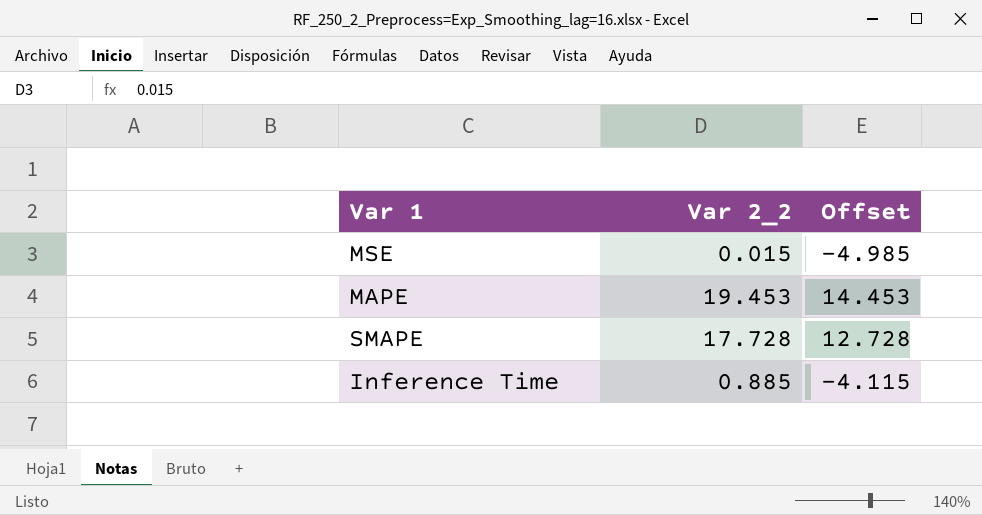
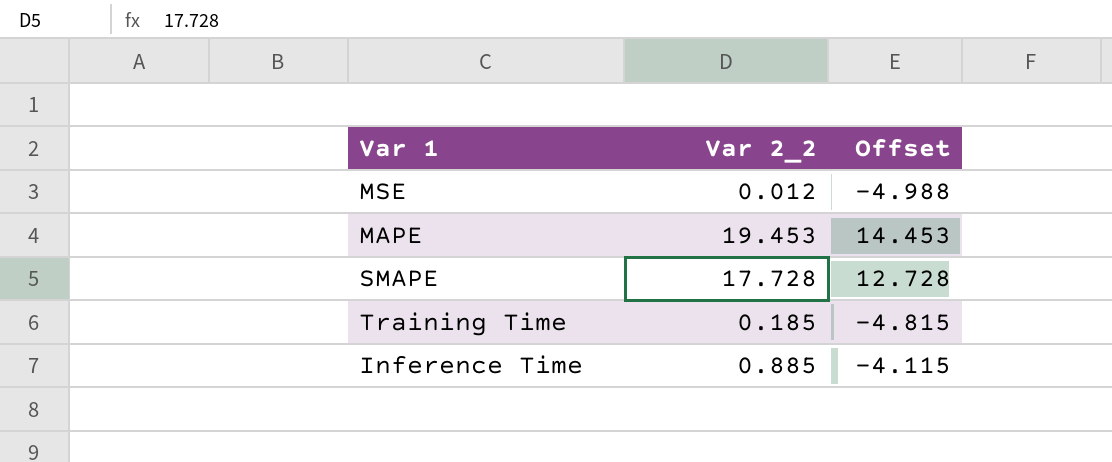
MSE | Var 2_2: 0.015 -> 0.012
MSE | Offset: -4.985 -> -4.988
row Training Time: none -> 0.185 | -4.815

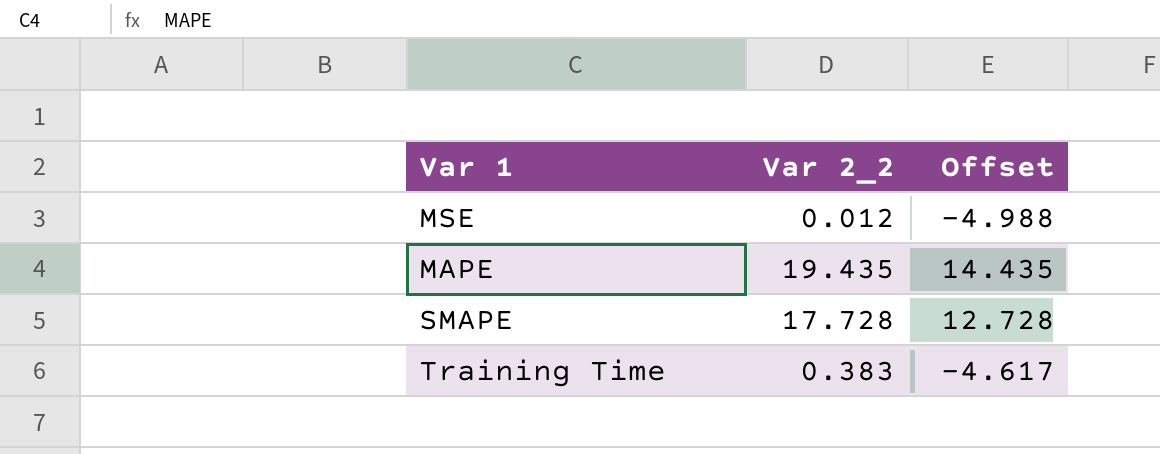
row Inference Time: 0.885 | -4.115 -> none
MAPE | Var 2_2: 19.453 -> 19.435
MAPE | Offset: 14.453 -> 14.435
Training Time | Var 2_2: 0.185 -> 0.383
Training Time | Offset: -4.815 -> -4.617

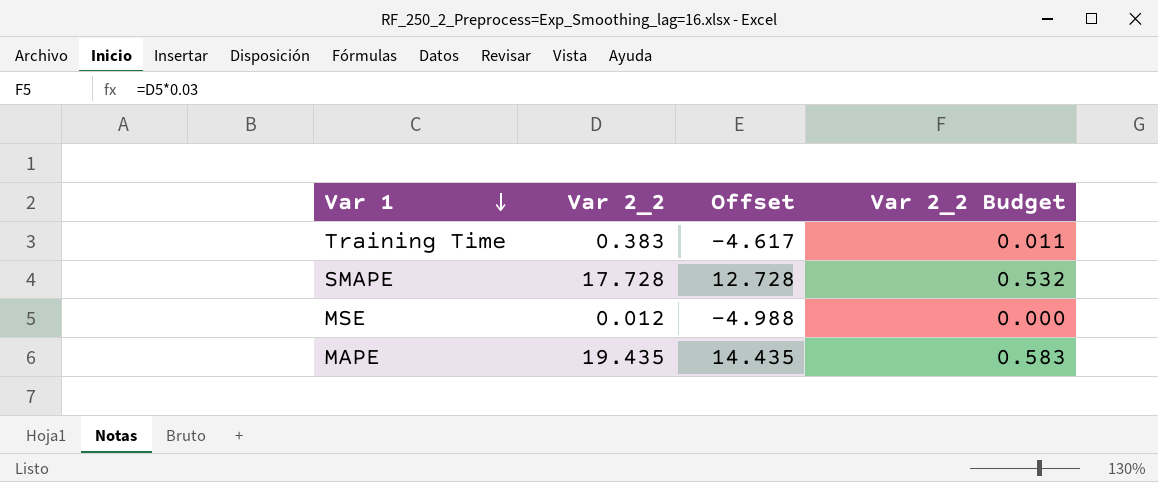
row order: none -> Var 1 descending
column Var 2_2 Budget | formula: none -> [Var 2_2] * 0.03

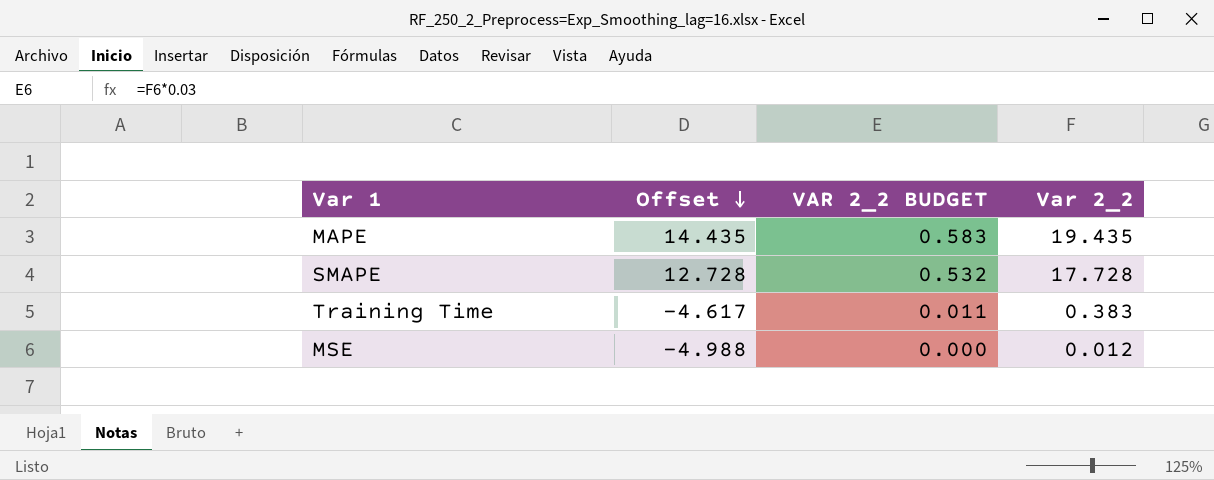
row order: Var 1 descending -> Offset descending
column name: Var 2_2 Budget -> VAR 2_2 BUDGET
column Var 2_2 | position: 2 -> 4

